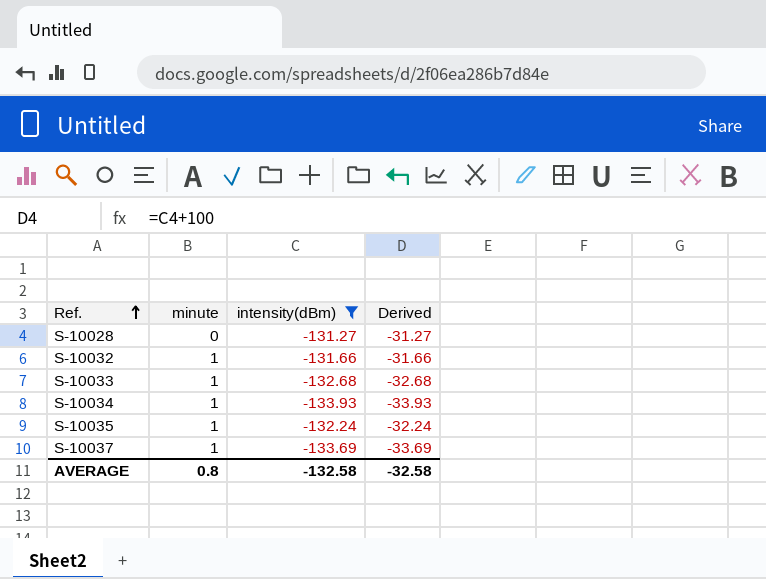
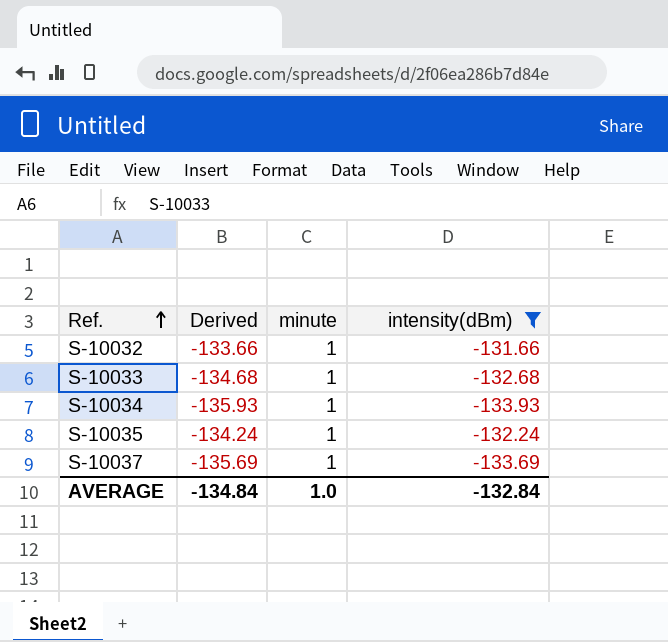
column Derived | formula: [intensity(dBm)] + 100 -> [intensity(dBm)] - 2
column Derived | position: 4 -> 2
row S-10028: 0 | -131.27 | -31.27 -> none
AVERAGE | Derived: -32.58 -> -134.84
AVERAGE | minute: 0.8 -> 1.0
AVERAGE | intensity(dBm): -132.58 -> -132.84

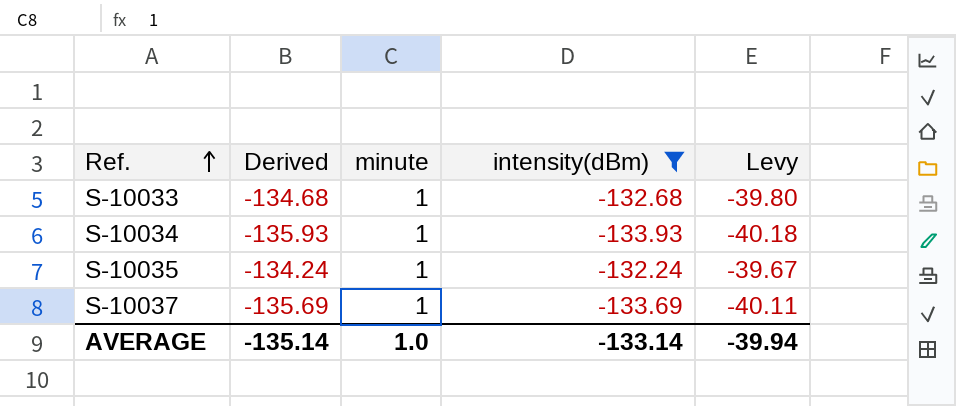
column Levy | formula: none -> [intensity(dBm)] * 0.3
row S-10032: -133.66 | 1 | -131.66 -> none
AVERAGE | Derived: -134.84 -> -135.14
AVERAGE | intensity(dBm): -132.84 -> -133.14

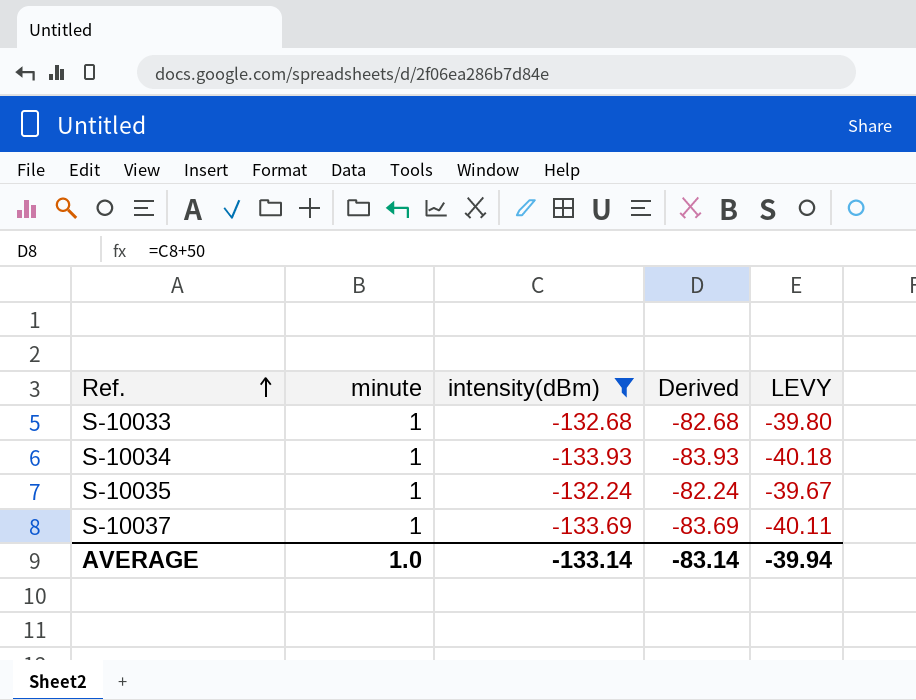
column Derived | formula: [intensity(dBm)] - 2 -> [intensity(dBm)] + 50
column Derived | position: 2 -> 4
column name: Levy -> LEVY
AVERAGE | Derived: -135.14 -> -83.14

